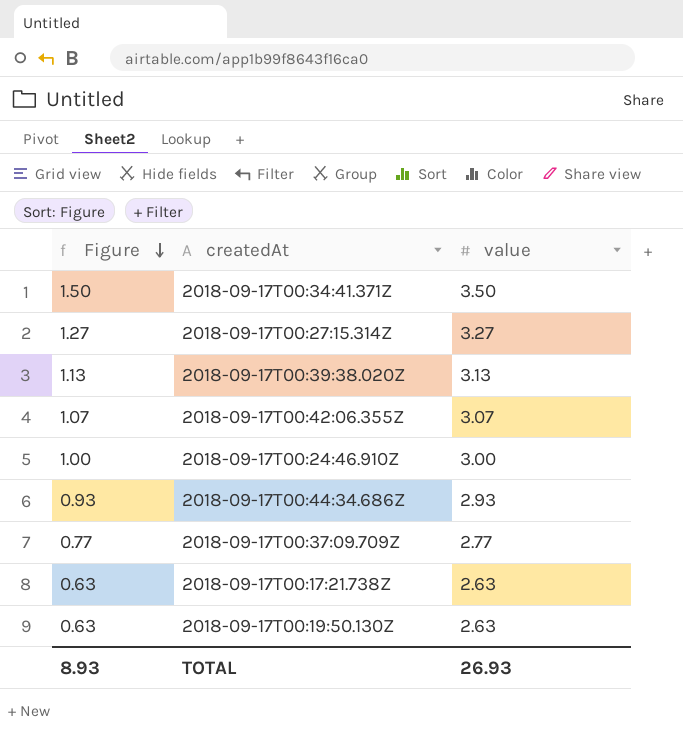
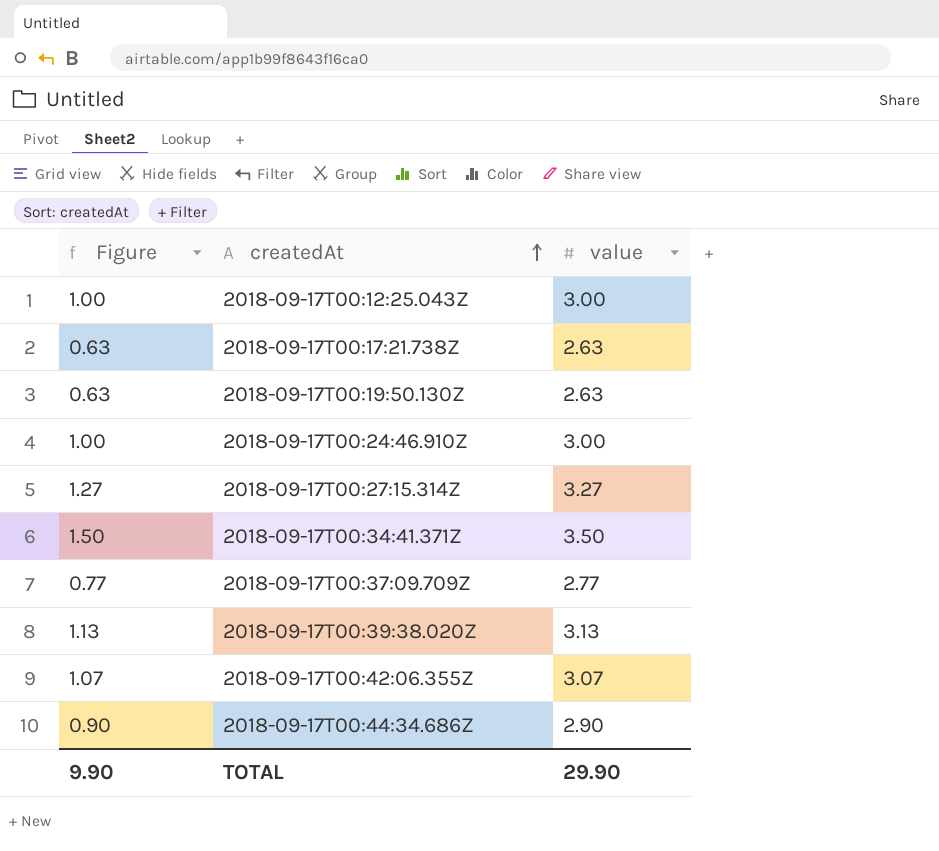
row order: Figure descending -> createdAt ascending
row 2018-09-17T00:12:25.043Z: none -> 1.00 | 3.00
2018-09-17T00:44:34.686Z | Figure: 0.93 -> 0.90
2018-09-17T00:44:34.686Z | value: 2.93 -> 2.90
TOTAL | Figure: 8.93 -> 9.90
TOTAL | value: 26.93 -> 29.90

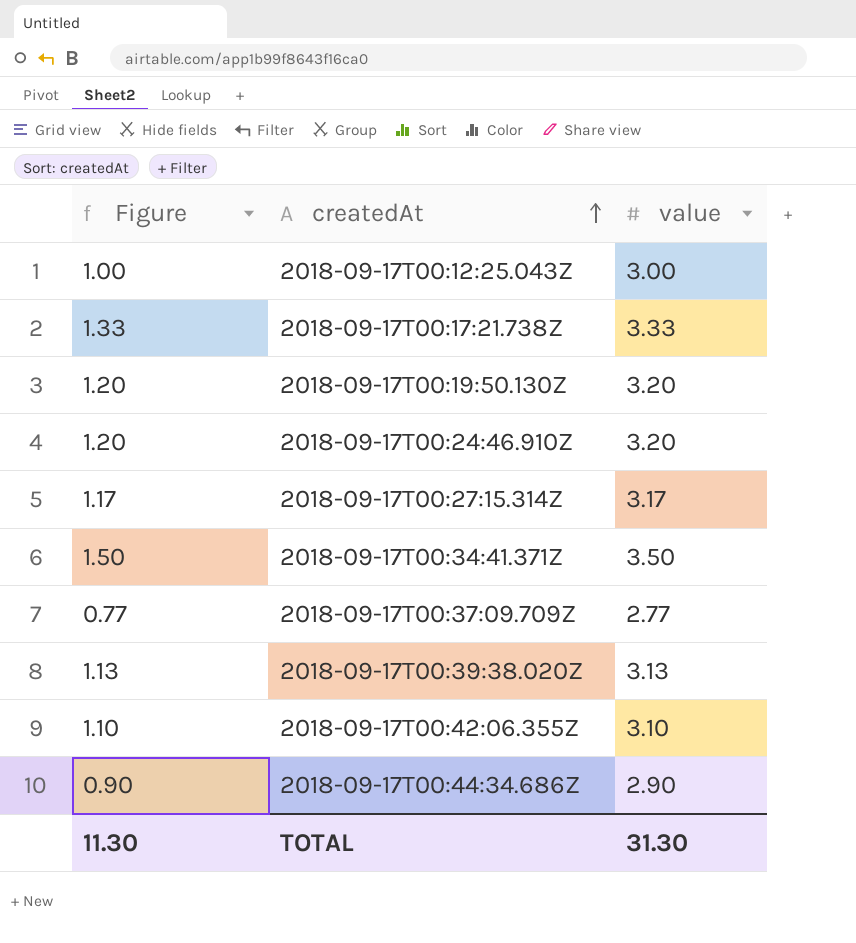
2018-09-17T00:17:21.738Z | Figure: 0.63 -> 1.33
2018-09-17T00:17:21.738Z | value: 2.63 -> 3.33
2018-09-17T00:19:50.130Z | Figure: 0.63 -> 1.20
2018-09-17T00:19:50.130Z | value: 2.63 -> 3.20
2018-09-17T00:24:46.910Z | Figure: 1.00 -> 1.20
2018-09-17T00:24:46.910Z | value: 3.00 -> 3.20
2018-09-17T00:27:15.314Z | Figure: 1.27 -> 1.17
2018-09-17T00:27:15.314Z | value: 3.27 -> 3.17
2018-09-17T00:42:06.355Z | Figure: 1.07 -> 1.10
2018-09-17T00:42:06.355Z | value: 3.07 -> 3.10
TOTAL | Figure: 9.90 -> 11.30
TOTAL | value: 29.90 -> 31.30

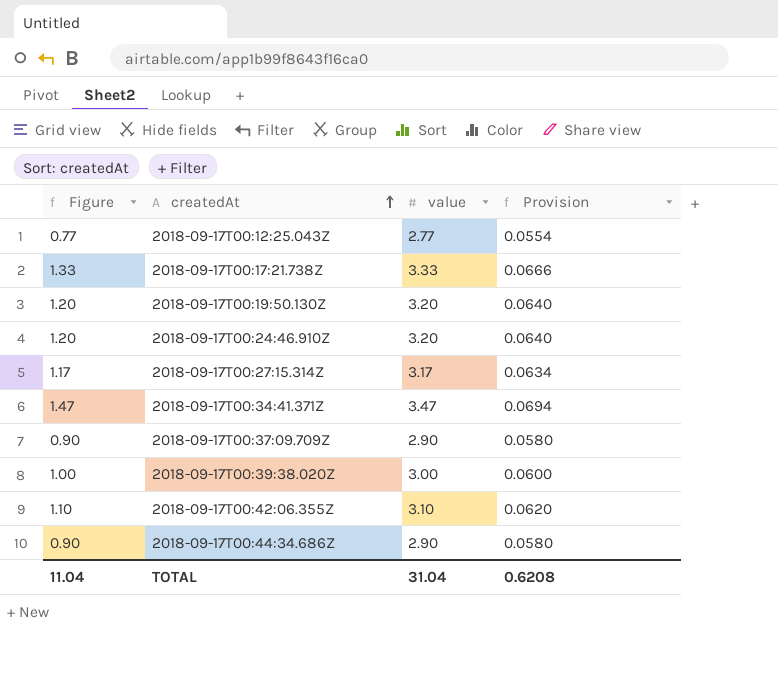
column Provision | formula: none -> [value] * 0.02
2018-09-17T00:12:25.043Z | Figure: 1.00 -> 0.77
2018-09-17T00:12:25.043Z | value: 3.00 -> 2.77
2018-09-17T00:34:41.371Z | Figure: 1.50 -> 1.47
2018-09-17T00:34:41.371Z | value: 3.50 -> 3.47
2018-09-17T00:37:09.709Z | Figure: 0.77 -> 0.90
2018-09-17T00:37:09.709Z | value: 2.77 -> 2.90
2018-09-17T00:39:38.020Z | Figure: 1.13 -> 1.00
2018-09-17T00:39:38.020Z | value: 3.13 -> 3.00
TOTAL | Figure: 11.30 -> 11.04
TOTAL | value: 31.30 -> 31.04

